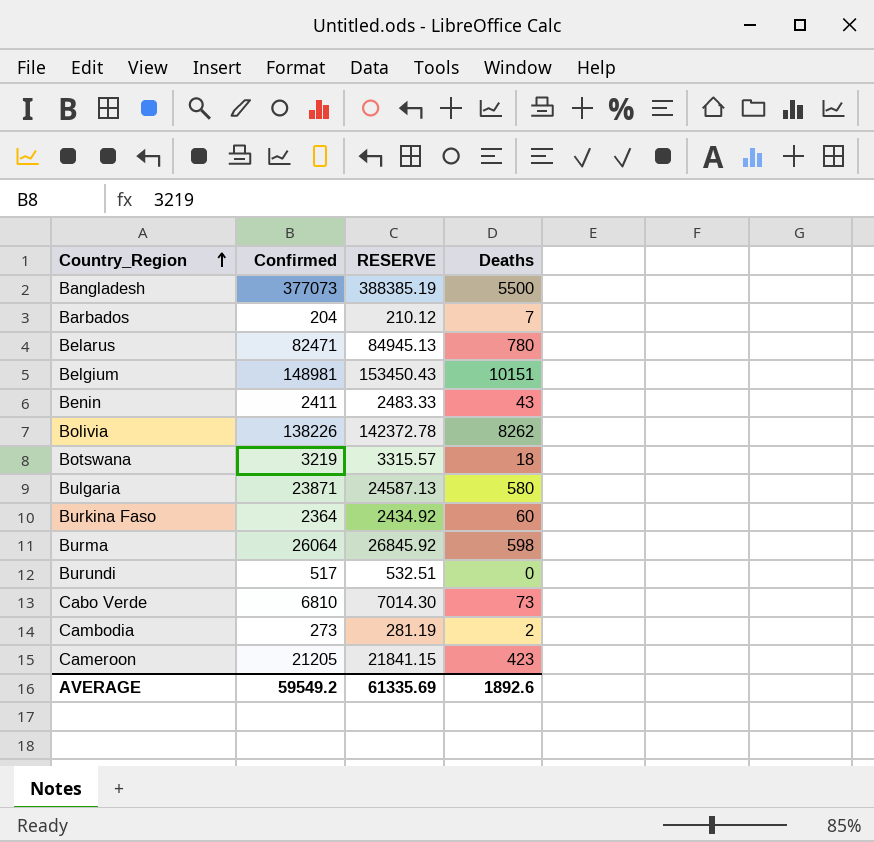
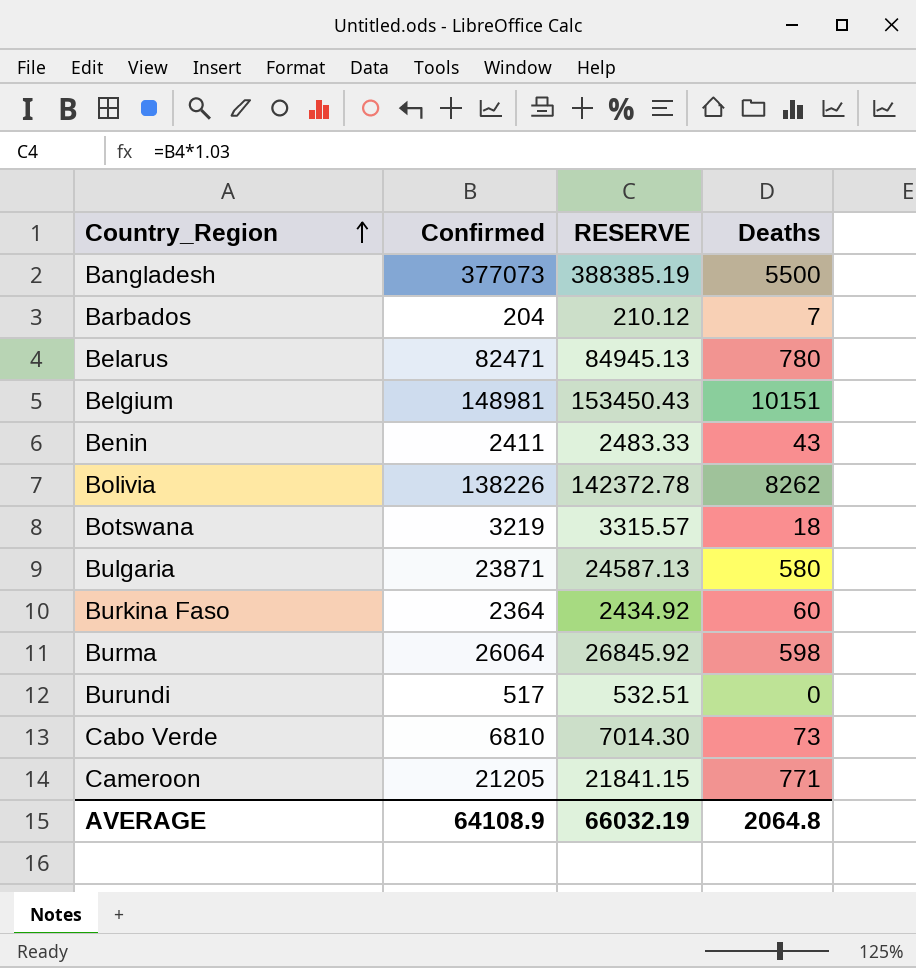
row Cambodia: 273 | 281.19 | 2 -> none
Cameroon | Deaths: 423 -> 771
AVERAGE | Confirmed: 59549.2 -> 64108.9
AVERAGE | RESERVE: 61335.69 -> 66032.19
AVERAGE | Deaths: 1892.6 -> 2064.8

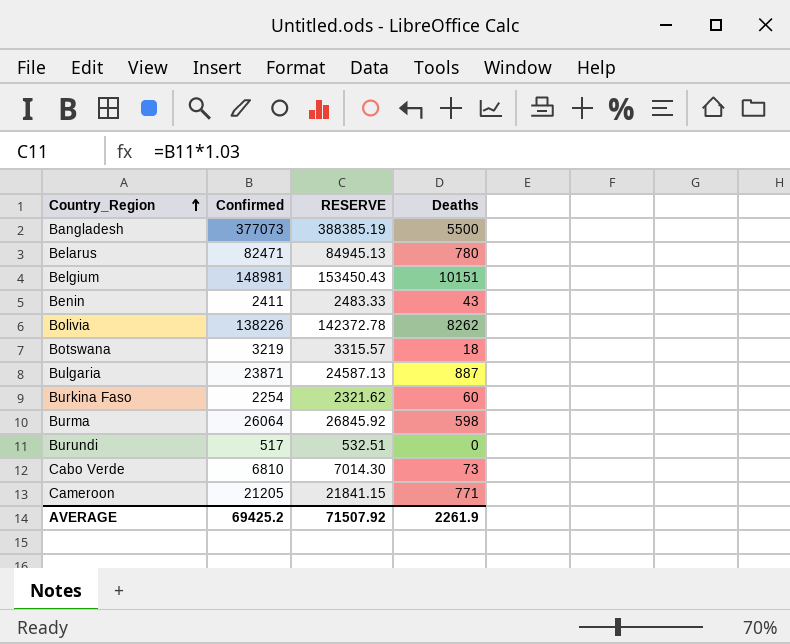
row Barbados: 204 | 210.12 | 7 -> none
Bulgaria | Deaths: 580 -> 887
Burkina Faso | Confirmed: 2364 -> 2254
Burkina Faso | RESERVE: 2434.92 -> 2321.62
AVERAGE | Confirmed: 64108.9 -> 69425.2
AVERAGE | RESERVE: 66032.19 -> 71507.92
AVERAGE | Deaths: 2064.8 -> 2261.9

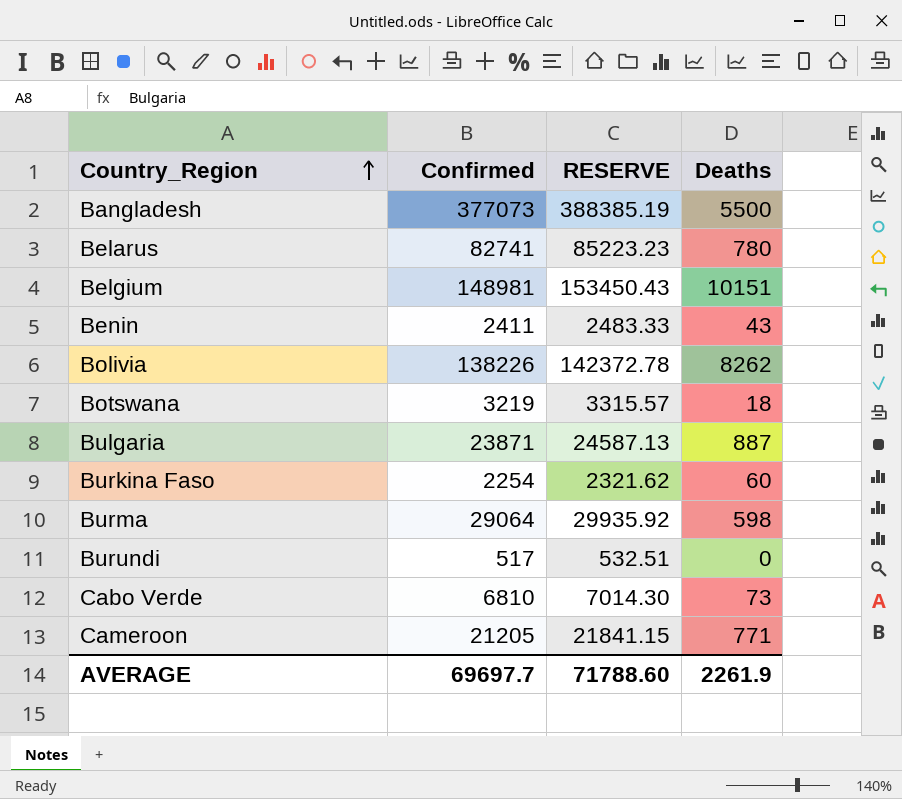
Belarus | Confirmed: 82471 -> 82741
Belarus | RESERVE: 84945.13 -> 85223.23
Burma | Confirmed: 26064 -> 29064
Burma | RESERVE: 26845.92 -> 29935.92
AVERAGE | Confirmed: 69425.2 -> 69697.7
AVERAGE | RESERVE: 71507.92 -> 71788.60

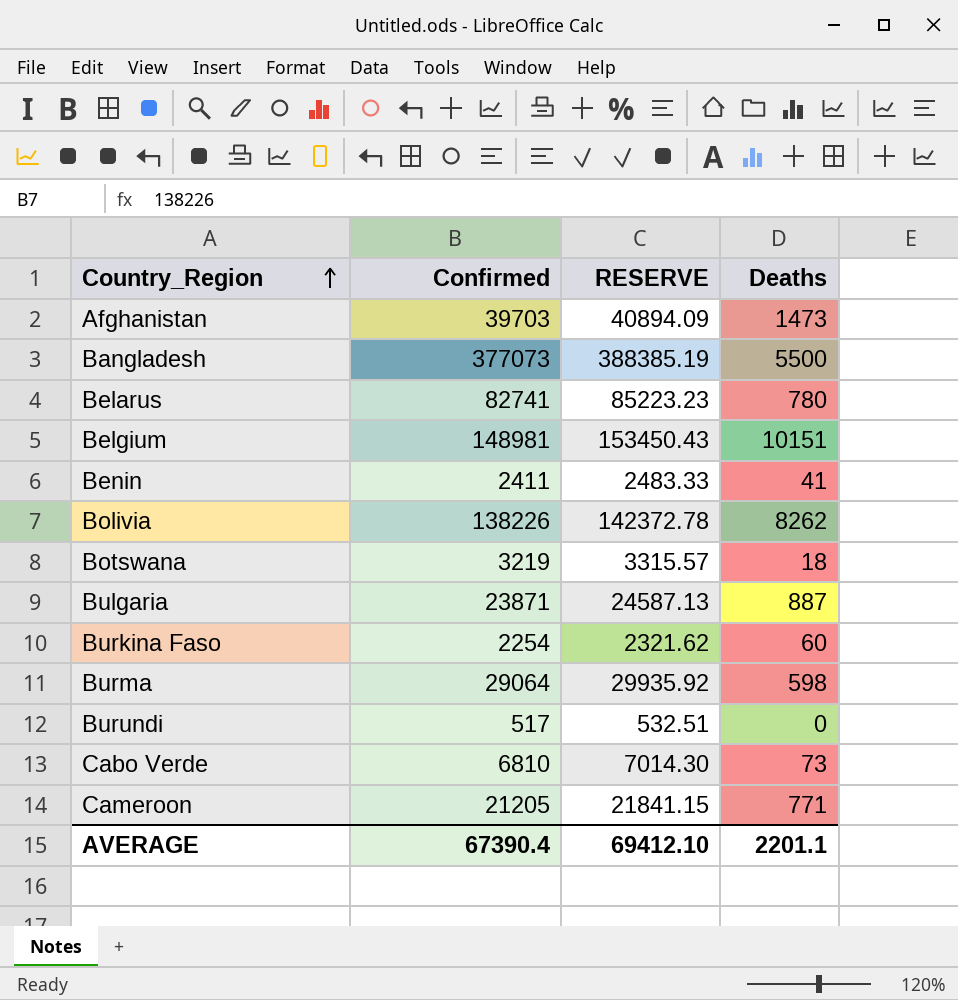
row Afghanistan: none -> 39703 | 40894.09 | 1473
Benin | Deaths: 43 -> 41
AVERAGE | Confirmed: 69697.7 -> 67390.4
AVERAGE | RESERVE: 71788.60 -> 69412.10
AVERAGE | Deaths: 2261.9 -> 2201.1

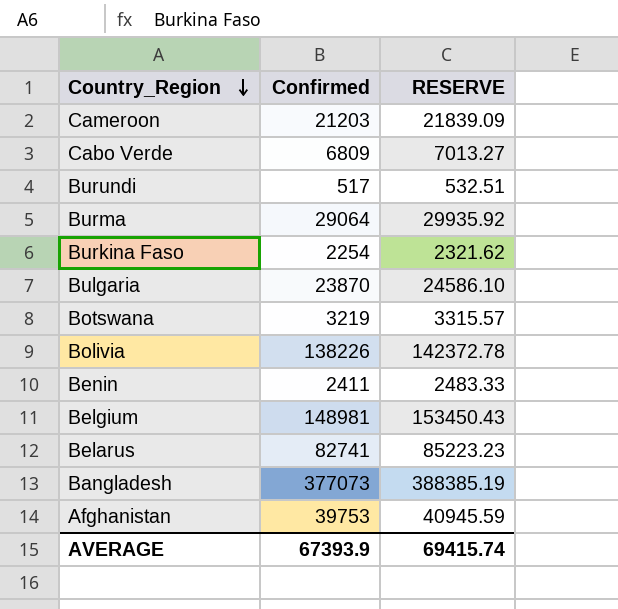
row order: Country_Region ascending -> Country_Region descending
column Deaths | position: 4 -> none
Cameroon | Confirmed: 21205 -> 21203
Cameroon | RESERVE: 21841.15 -> 21839.09
Cabo Verde | Confirmed: 6810 -> 6809
Cabo Verde | RESERVE: 7014.30 -> 7013.27
Bulgaria | Confirmed: 23871 -> 23870
Bulgaria | RESERVE: 24587.13 -> 24586.10
Afghanistan | Confirmed: 39703 -> 39753
Afghanistan | RESERVE: 40894.09 -> 40945.59
AVERAGE | Confirmed: 67390.4 -> 67393.9
AVERAGE | RESERVE: 69412.10 -> 69415.74

